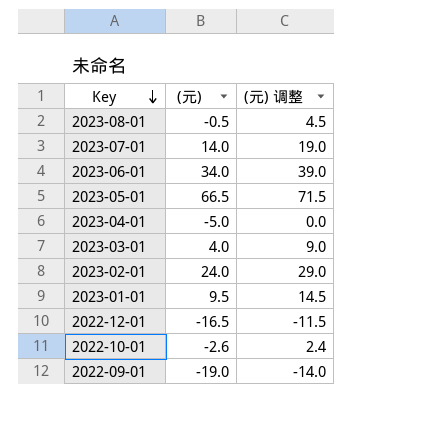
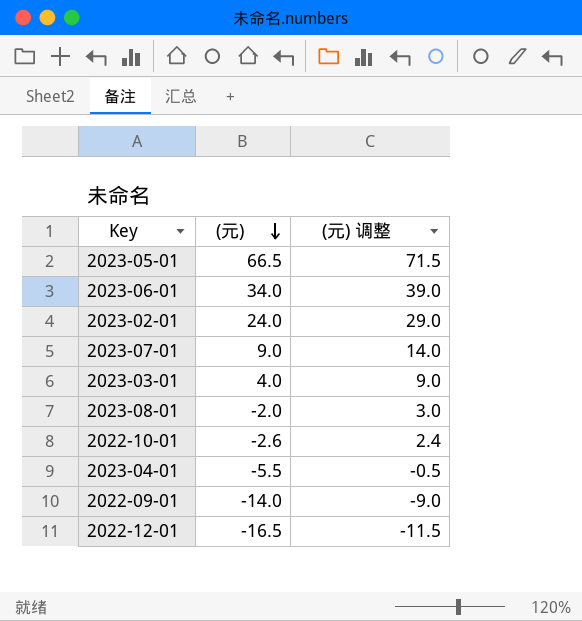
row order: Key descending -> (元) descending
row 2023-01-01: 9.5 | 14.5 -> none
2023-07-01 | (元): 14.0 -> 9.0
2023-07-01 | (元) 调整: 19.0 -> 14.0
2023-08-01 | (元): -0.5 -> -2.0
2023-08-01 | (元) 调整: 4.5 -> 3.0
2023-04-01 | (元): -5.0 -> -5.5
2023-04-01 | (元) 调整: 0.0 -> -0.5
2022-09-01 | (元): -19.0 -> -14.0
2022-09-01 | (元) 调整: -14.0 -> -9.0

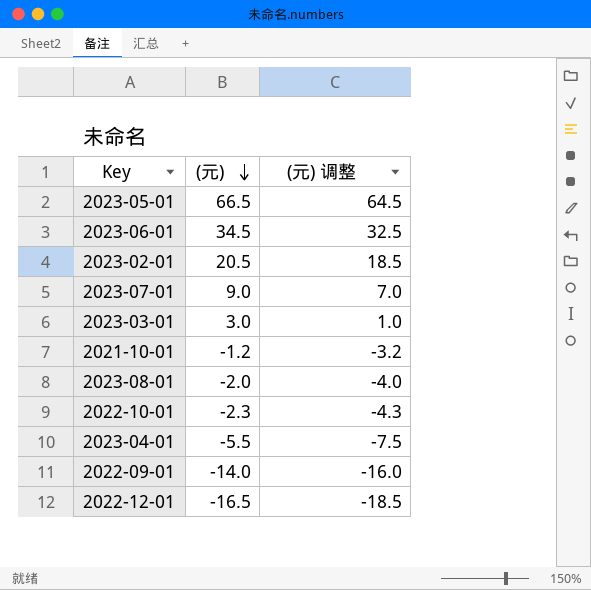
column (元) 调整 | formula: [(元)] + 5 -> [(元)] - 2
2023-06-01 | (元): 34.0 -> 34.5
2023-02-01 | (元): 24.0 -> 20.5
2023-03-01 | (元): 4.0 -> 3.0
row 2021-10-01: none -> -1.2 | -3.2
2022-10-01 | (元): -2.6 -> -2.3

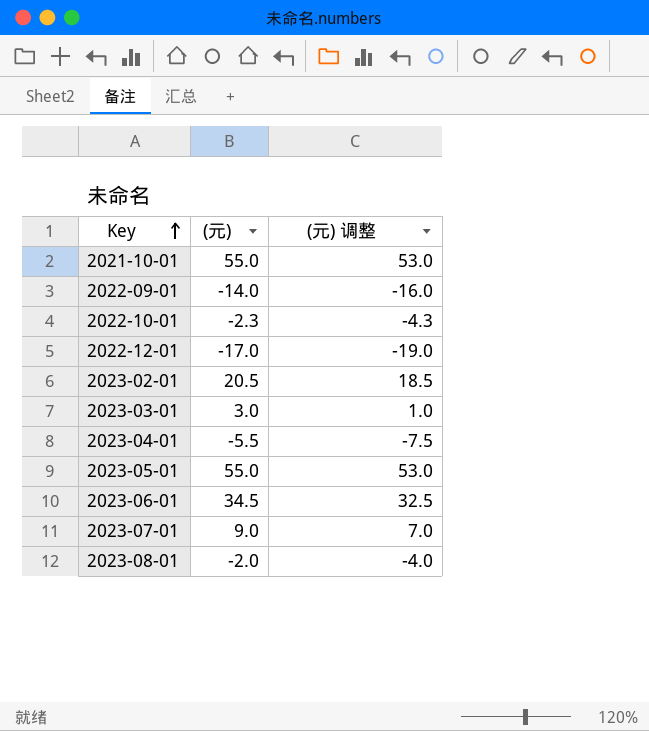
row order: (元) descending -> Key ascending
2021-10-01 | (元): -1.2 -> 55.0
2021-10-01 | (元) 调整: -3.2 -> 53.0
2022-12-01 | (元): -16.5 -> -17.0
2022-12-01 | (元) 调整: -18.5 -> -19.0
2023-05-01 | (元): 66.5 -> 55.0
2023-05-01 | (元) 调整: 64.5 -> 53.0

